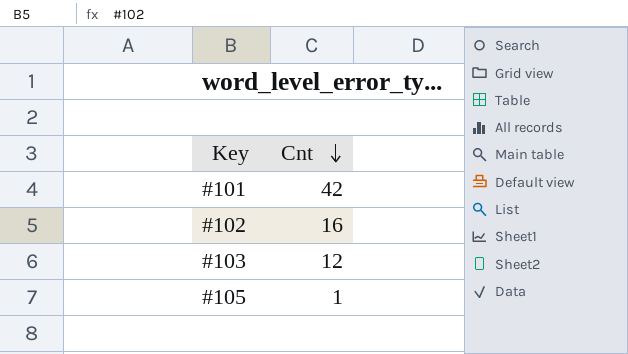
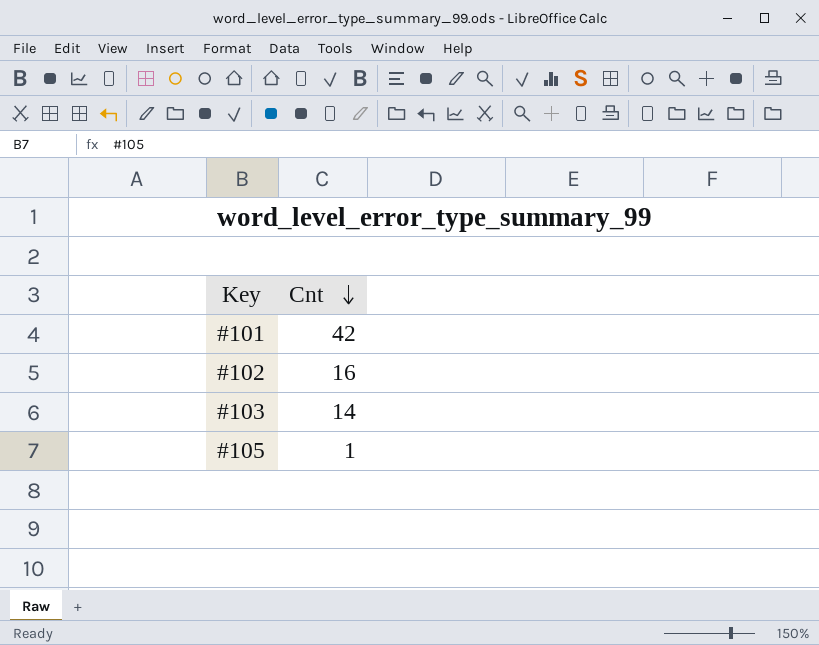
#103 | Cnt: 12 -> 14

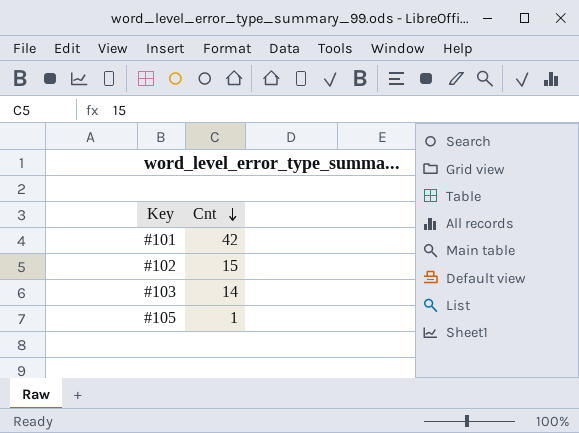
#102 | Cnt: 16 -> 15

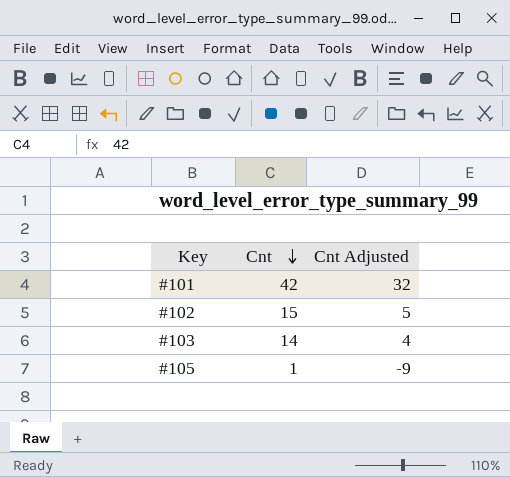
column Cnt Adjusted | formula: none -> [Cnt] - 10

